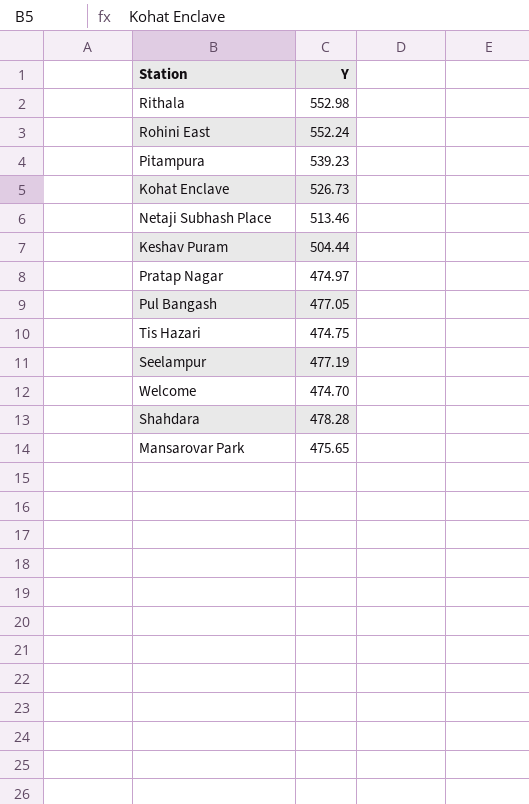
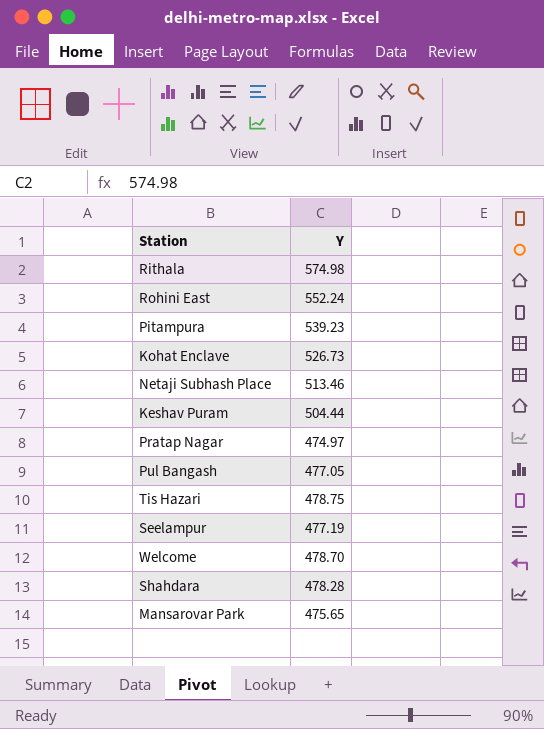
Rithala | Y: 552.98 -> 574.98
Tis Hazari | Y: 474.75 -> 478.75
Welcome | Y: 474.70 -> 478.70

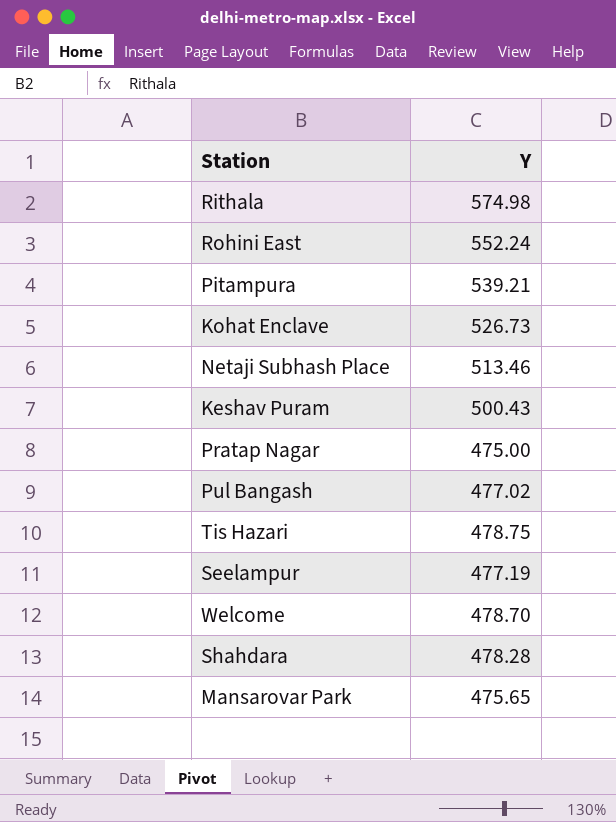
Pitampura | Y: 539.23 -> 539.21
Keshav Puram | Y: 504.44 -> 500.43
Pratap Nagar | Y: 474.97 -> 475.00
Pul Bangash | Y: 477.05 -> 477.02

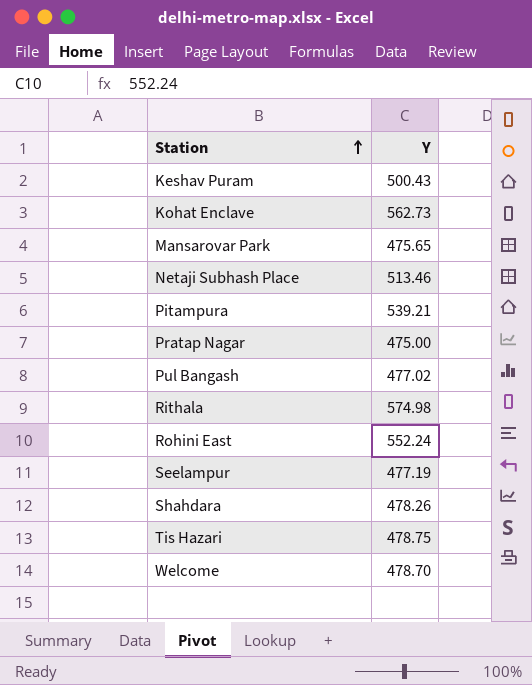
row order: none -> Station ascending
Kohat Enclave | Y: 526.73 -> 562.73
Shahdara | Y: 478.28 -> 478.26

